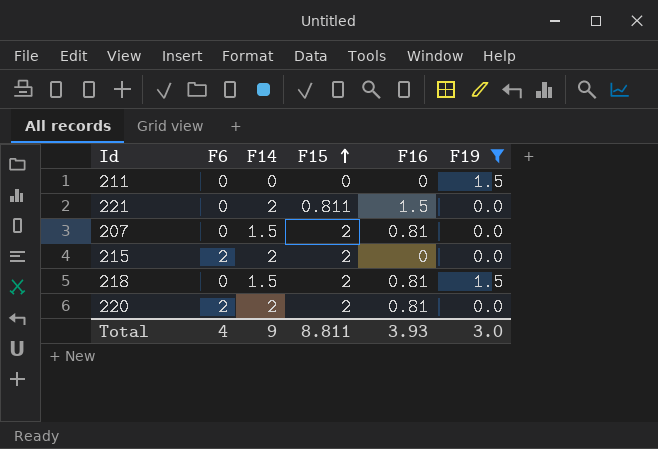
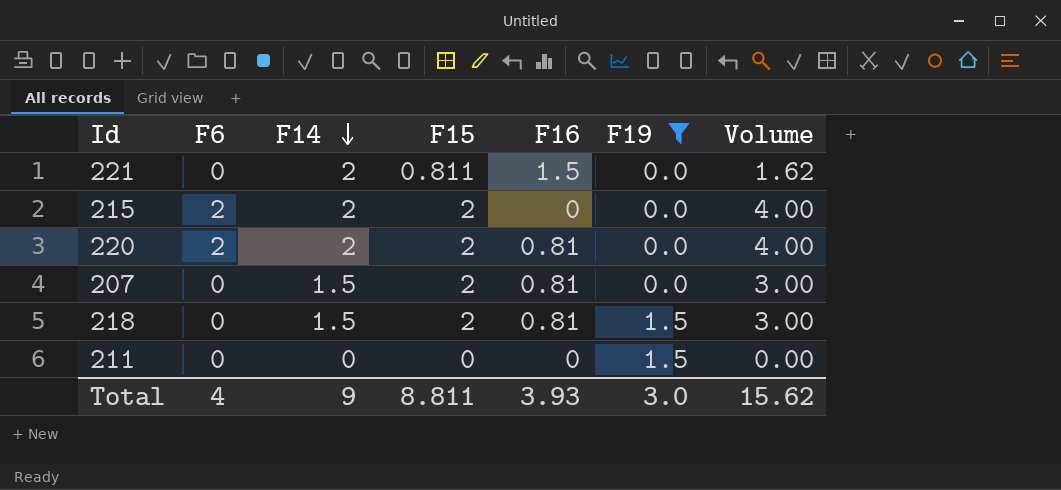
row order: F15 ascending -> F14 descending
column Volume | formula: none -> [F14] * [F15]

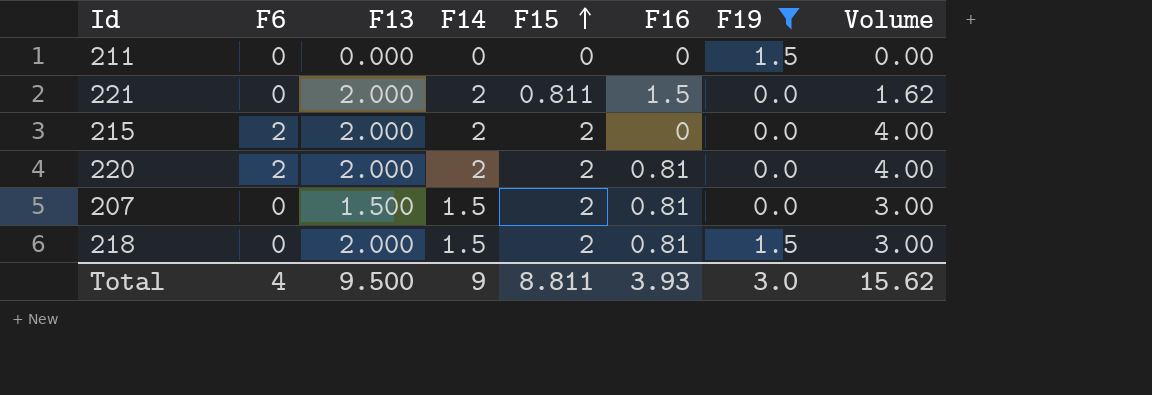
row order: F14 descending -> F15 ascending
column F13 | position: none -> 3

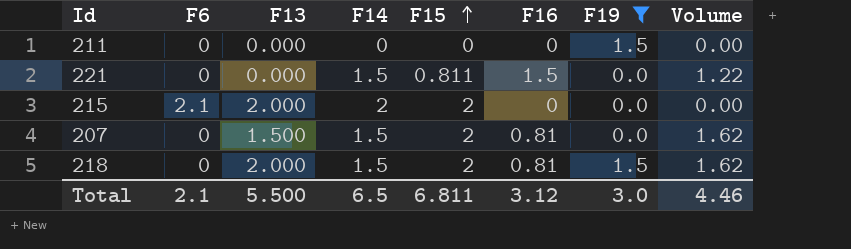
column Volume | formula: [F14] * [F15] -> [F15] * [F16]
row 220: 2 | 2.000 | 2 | 2 | 0.81 | 0.0 | 4.00 -> none
221 | F13: 2.000 -> 0.000
221 | F14: 2 -> 1.5
215 | F6: 2 -> 2.1
Total | F6: 4 -> 2.1
Total | F13: 9.500 -> 5.500
Total | F14: 9 -> 6.5
Total | F15: 8.811 -> 6.811
Total | F16: 3.93 -> 3.12
Total | Volume: 15.62 -> 4.46

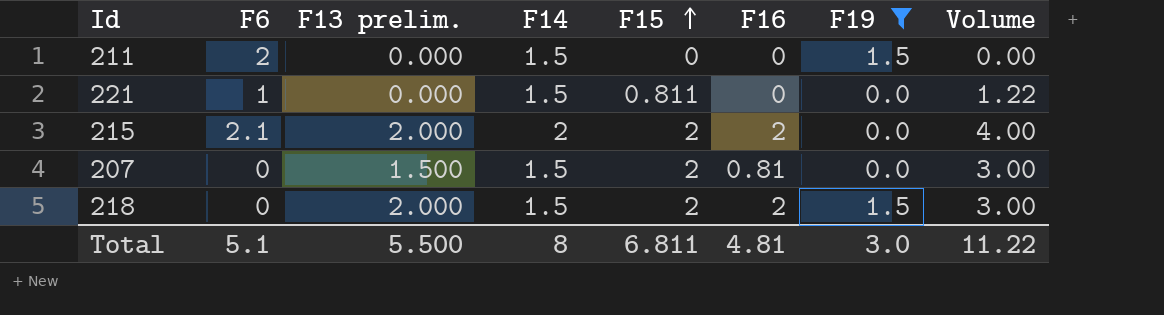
column name: F13 -> F13 prelim.
column Volume | formula: [F15] * [F16] -> [F14] * [F15]
211 | F6: 0 -> 2
211 | F14: 0 -> 1.5
221 | F6: 0 -> 1
221 | F16: 1.5 -> 0
215 | F16: 0 -> 2
218 | F16: 0.81 -> 2
Total | F6: 2.1 -> 5.1
Total | F14: 6.5 -> 8
Total | F16: 3.12 -> 4.81
Total | Volume: 4.46 -> 11.22

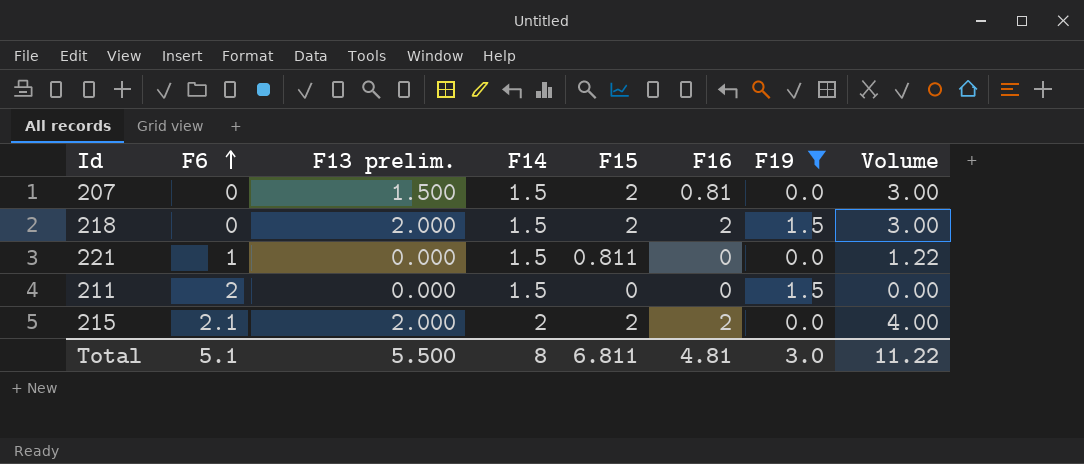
row order: F15 ascending -> F6 ascending

